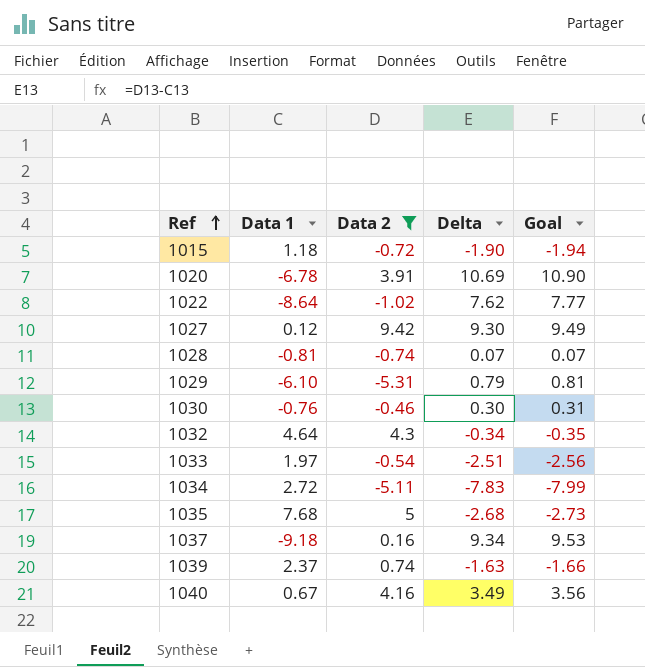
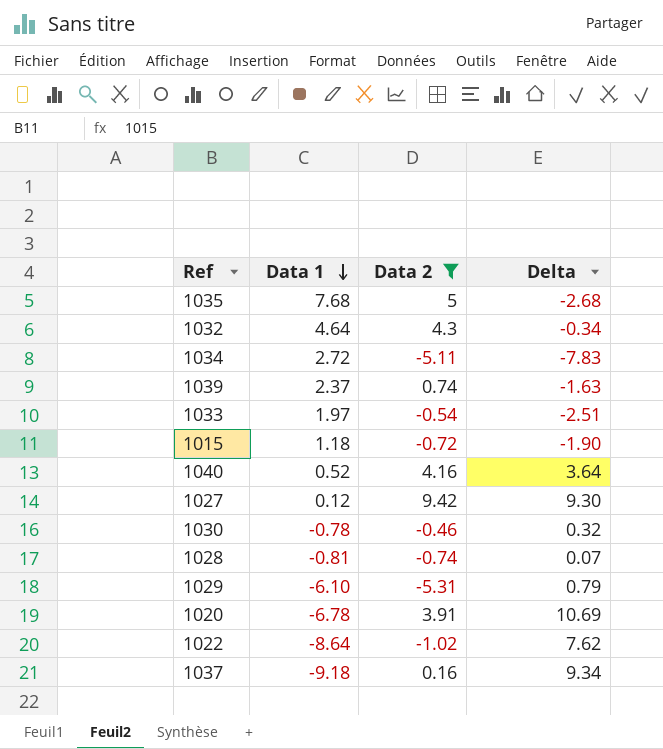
row order: Ref ascending -> Data 1 descending
column Goal | formula: [Delta] * 1.02 -> none
1040 | Data 1: 0.67 -> 0.52
1040 | Delta: 3.49 -> 3.64
1030 | Data 1: -0.76 -> -0.78
1030 | Delta: 0.30 -> 0.32

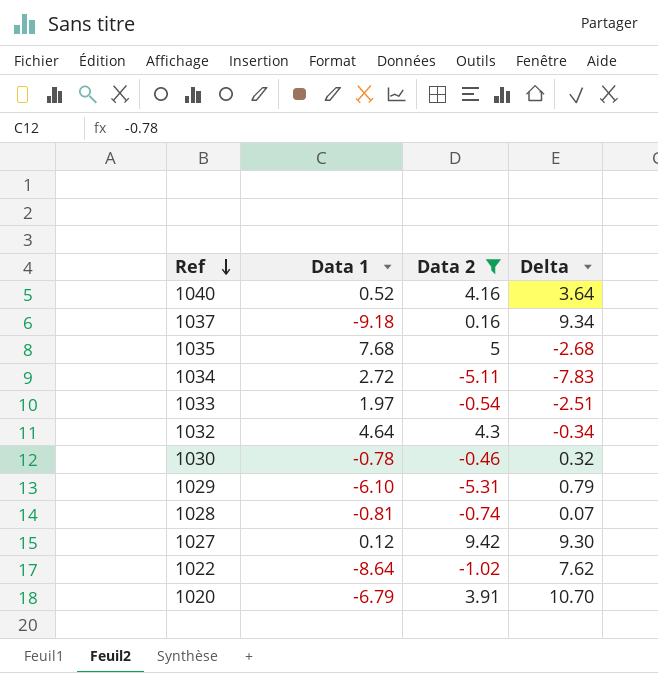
row order: Data 1 descending -> Ref descending
row 1039: 2.37 | 0.74 | -1.63 -> none
row 1015: 1.18 | -0.72 | -1.90 -> none
1020 | Data 1: -6.78 -> -6.79
1020 | Delta: 10.69 -> 10.70

